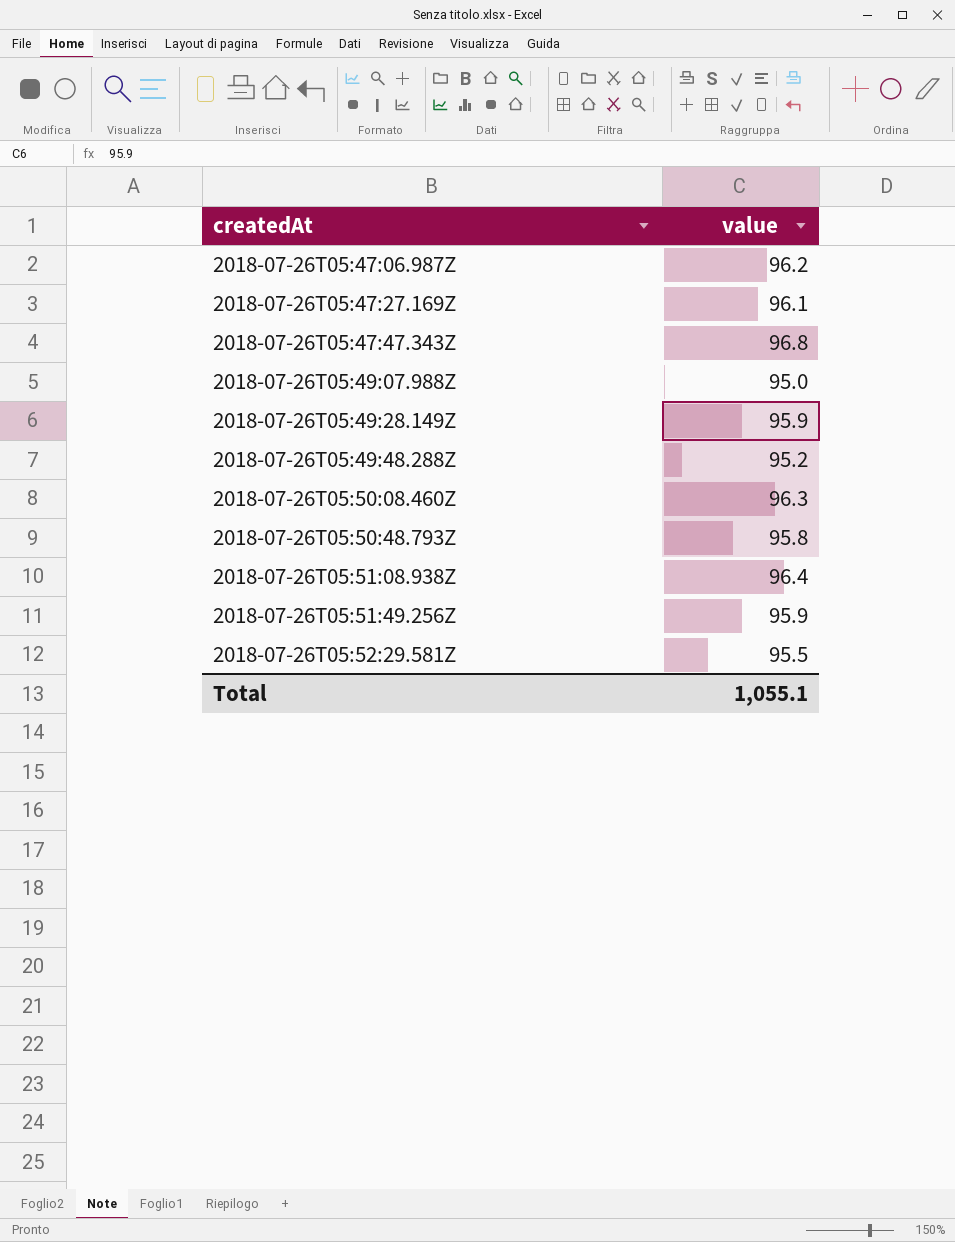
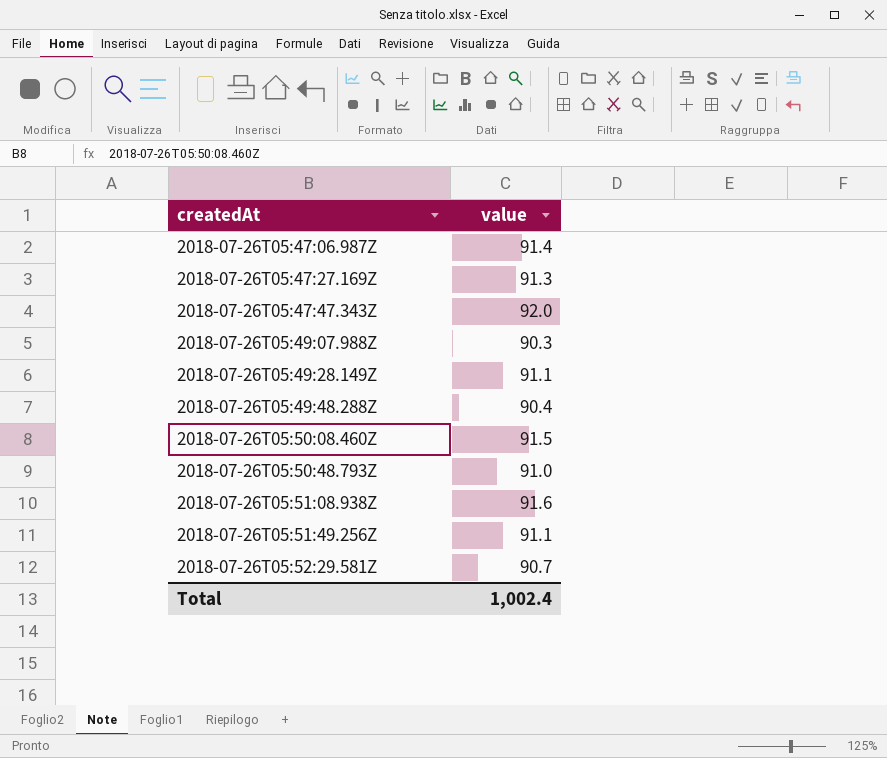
2018-07-26T05:47:06.987Z | value: 96.2 -> 91.4
2018-07-26T05:47:27.169Z | value: 96.1 -> 91.3
2018-07-26T05:47:47.343Z | value: 96.8 -> 92.0
2018-07-26T05:49:07.988Z | value: 95.0 -> 90.3
2018-07-26T05:49:28.149Z | value: 95.9 -> 91.1
2018-07-26T05:49:48.288Z | value: 95.2 -> 90.4
2018-07-26T05:50:08.460Z | value: 96.3 -> 91.5
2018-07-26T05:50:48.793Z | value: 95.8 -> 91.0
2018-07-26T05:51:08.938Z | value: 96.4 -> 91.6
2018-07-26T05:51:49.256Z | value: 95.9 -> 91.1
2018-07-26T05:52:29.581Z | value: 95.5 -> 90.7
Total | value: 1,055.1 -> 1,002.4

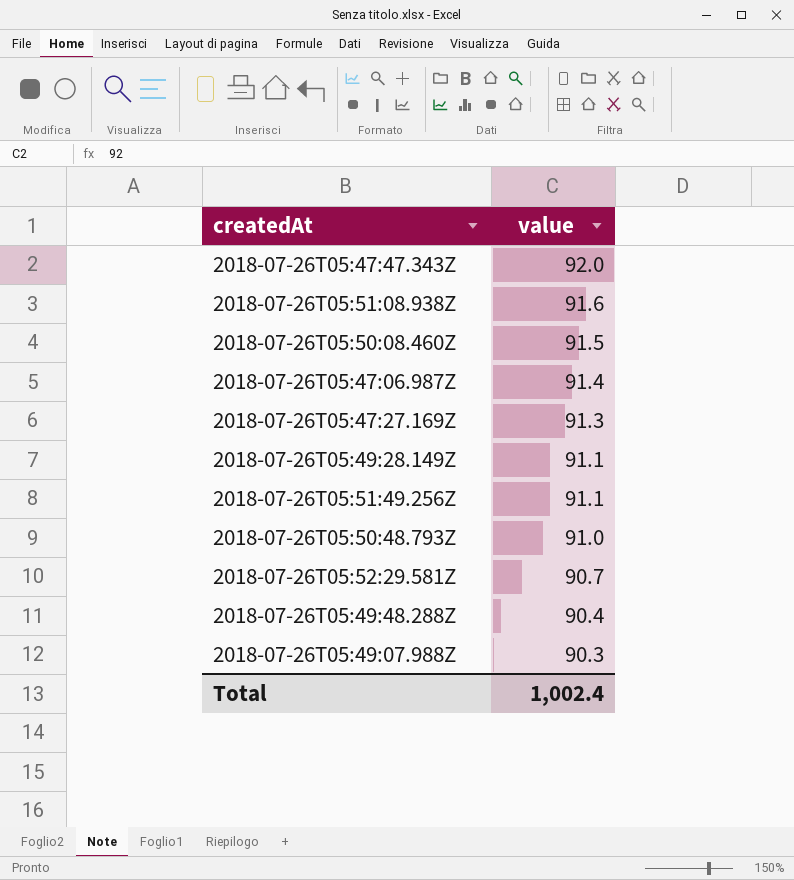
row order: createdAt ascending -> value descending

